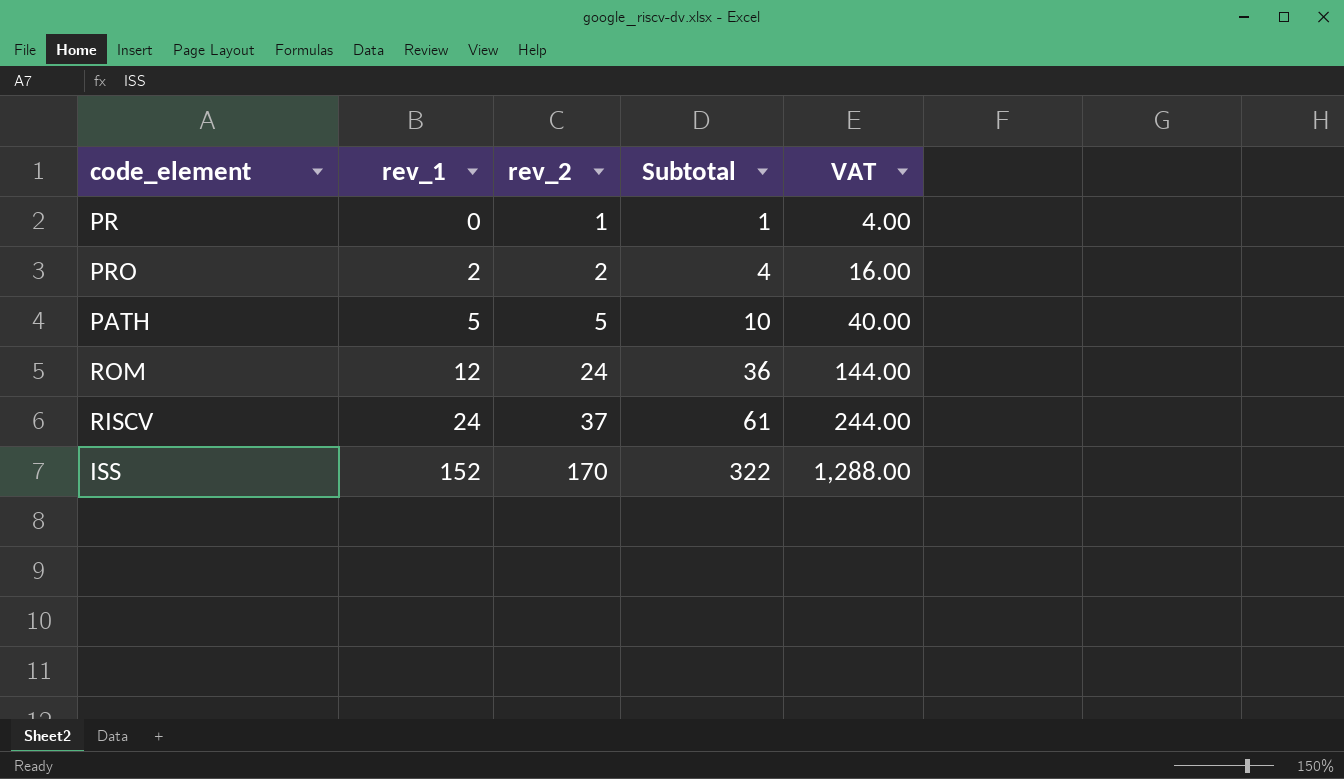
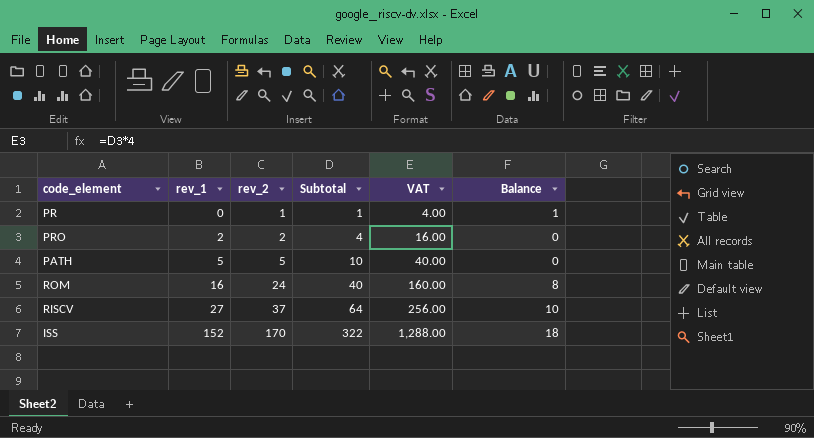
column Balance | formula: none -> [rev_2] - [rev_1]
ROM | rev_1: 12 -> 16
ROM | Subtotal: 36 -> 40
ROM | VAT: 144.00 -> 160.00
RISCV | rev_1: 24 -> 27
RISCV | Subtotal: 61 -> 64
RISCV | VAT: 244.00 -> 256.00

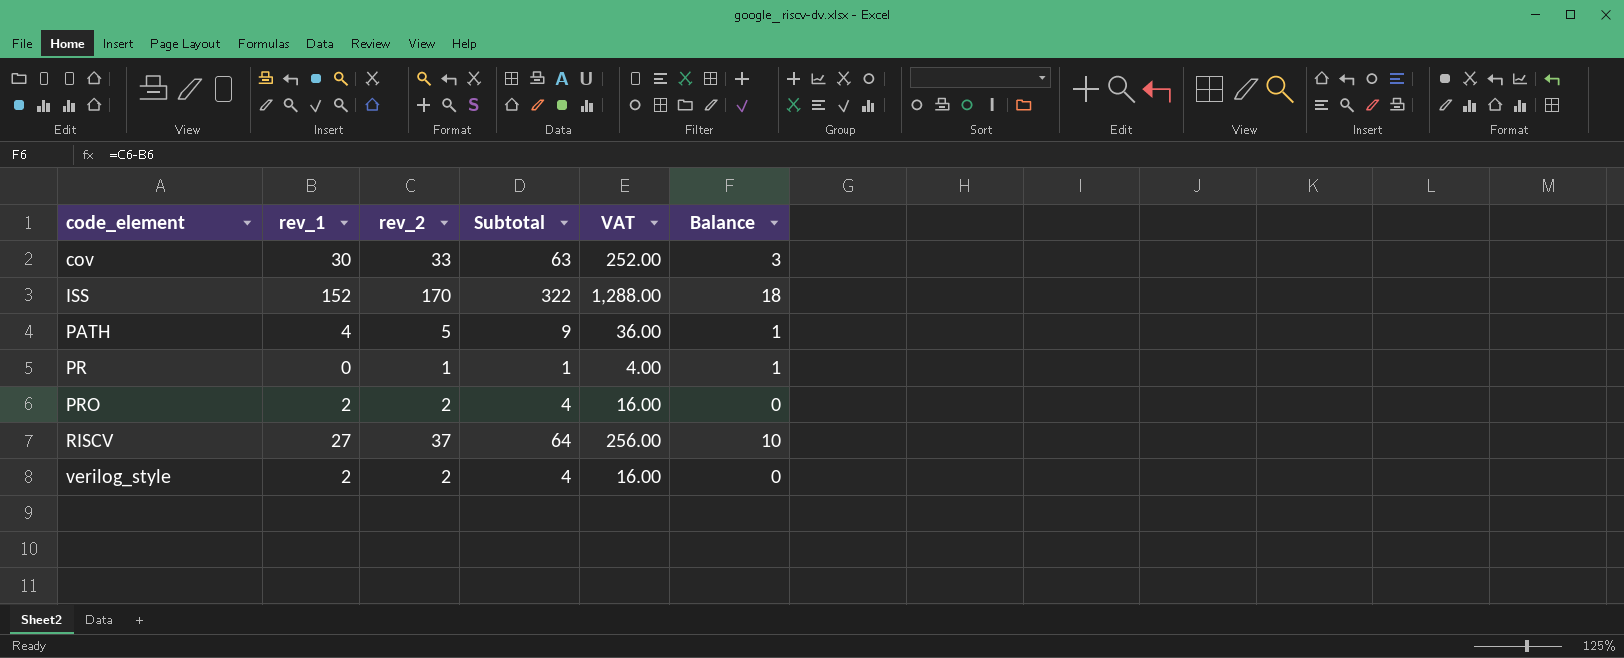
row order: rev_1 ascending -> code_element ascending
row ROM: 16 | 24 | 40 | 160.00 | 8 -> none
row cov: none -> 30 | 33 | 63 | 252.00 | 3
PATH | rev_1: 5 -> 4
PATH | Subtotal: 10 -> 9
PATH | VAT: 40.00 -> 36.00
PATH | Balance: 0 -> 1
row verilog_style: none -> 2 | 2 | 4 | 16.00 | 0

